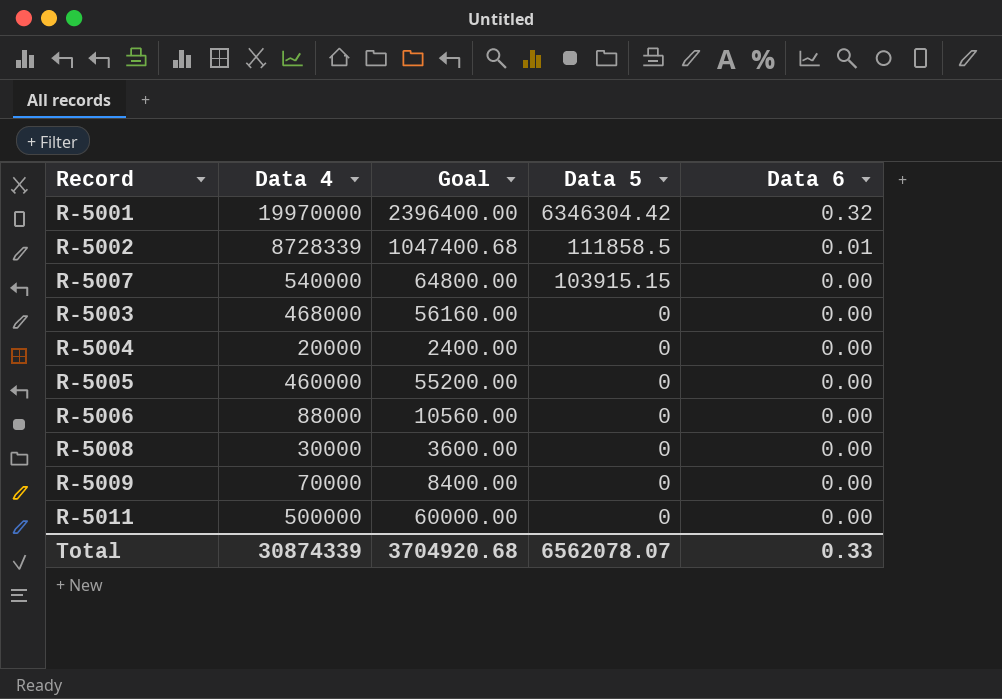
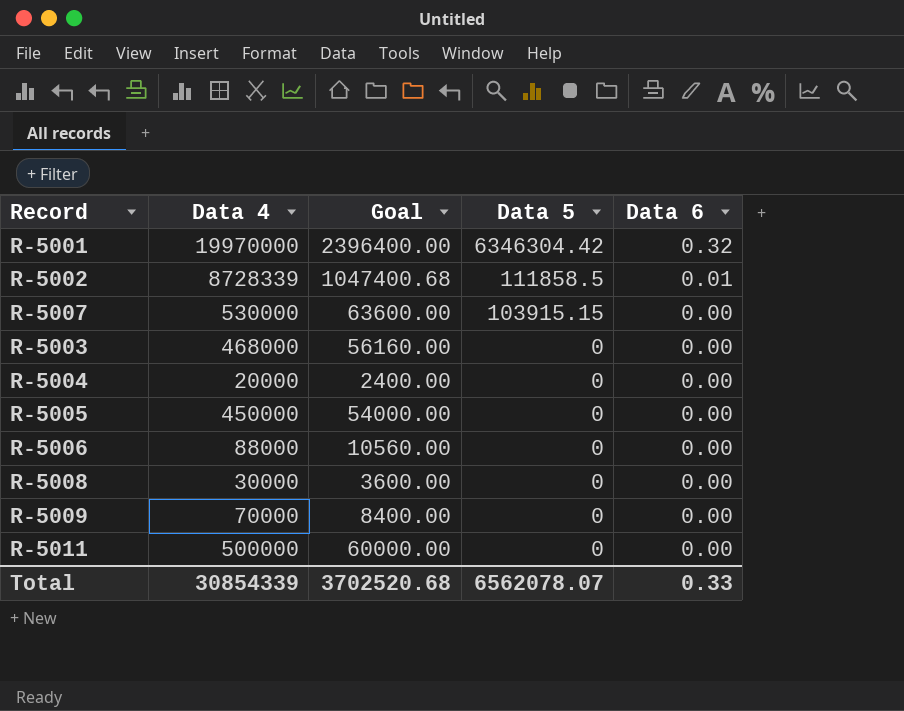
R-5007 | Data 4: 540000 -> 530000
R-5007 | Goal: 64800.00 -> 63600.00
R-5005 | Data 4: 460000 -> 450000
R-5005 | Goal: 55200.00 -> 54000.00
Total | Data 4: 30874339 -> 30854339
Total | Goal: 3704920.68 -> 3702520.68

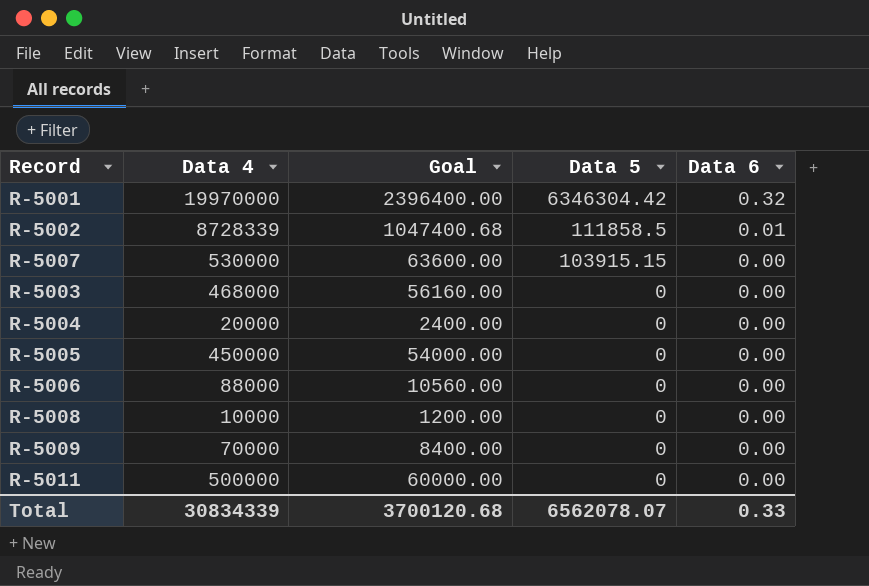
R-5008 | Data 4: 30000 -> 10000
R-5008 | Goal: 3600.00 -> 1200.00
Total | Data 4: 30854339 -> 30834339
Total | Goal: 3702520.68 -> 3700120.68

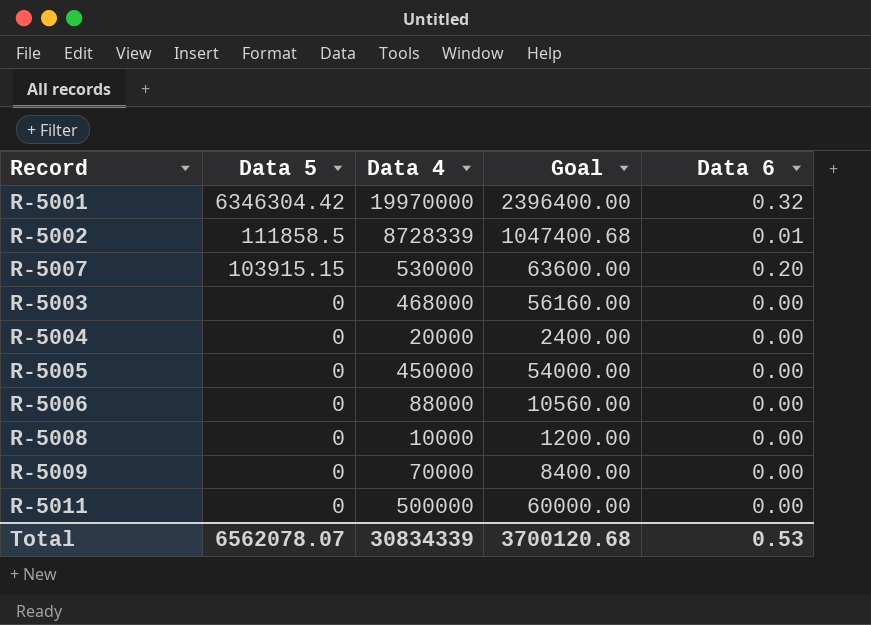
column Data 5 | position: 4 -> 2
R-5007 | Data 6: 0.00 -> 0.20
Total | Data 6: 0.33 -> 0.53

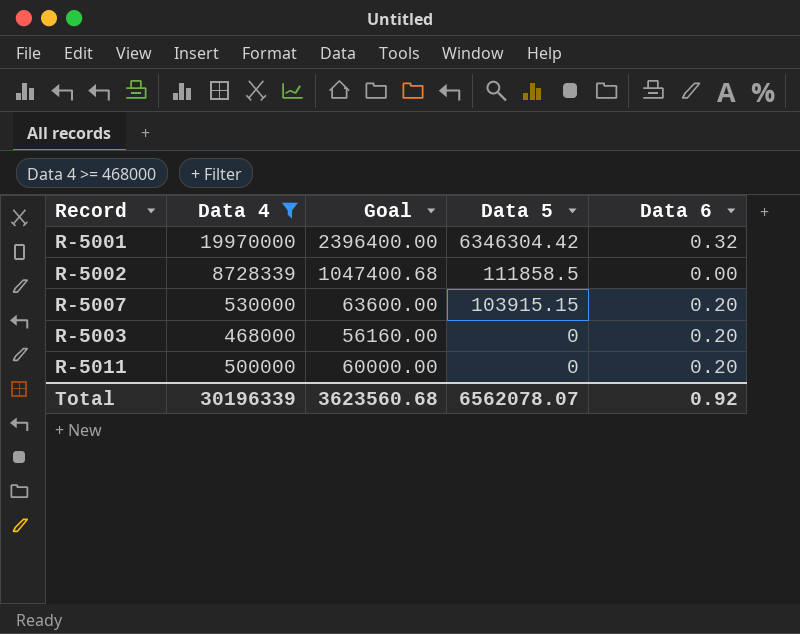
filter: none -> Data 4 >= 468000
column Data 5 | position: 2 -> 4
R-5002 | Data 6: 0.01 -> 0.00
R-5003 | Data 6: 0.00 -> 0.20
R-5011 | Data 6: 0.00 -> 0.20
Total | Data 4: 30834339 -> 30196339
Total | Goal: 3700120.68 -> 3623560.68
Total | Data 6: 0.53 -> 0.92

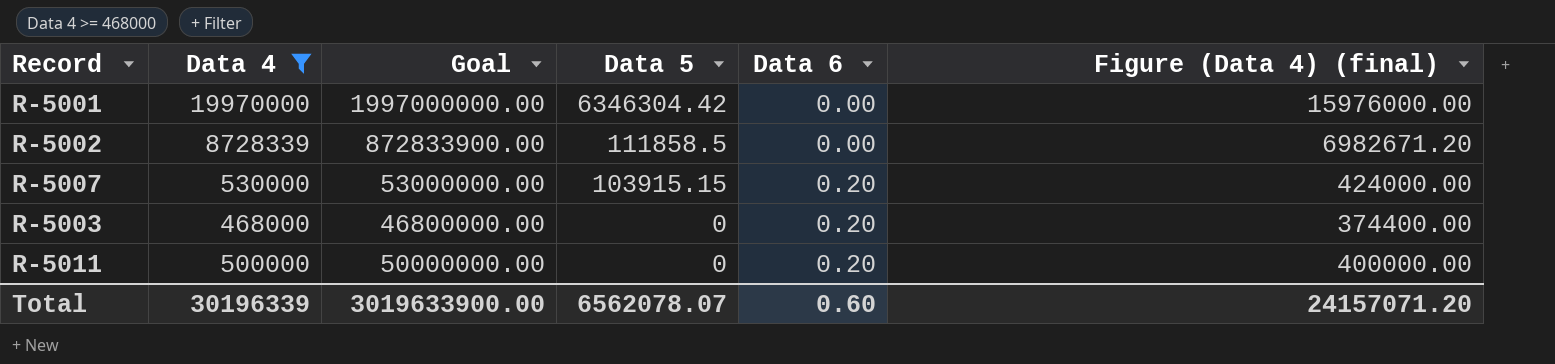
column Goal | formula: [Data 4] * 0.12 -> [Data 4] * 100
column Figure (Data 4) (final) | formula: none -> [Data 4] * 0.8
R-5001 | Data 6: 0.32 -> 0.00
Total | Goal: 3623560.68 -> 3019633900.00
Total | Data 6: 0.92 -> 0.60

